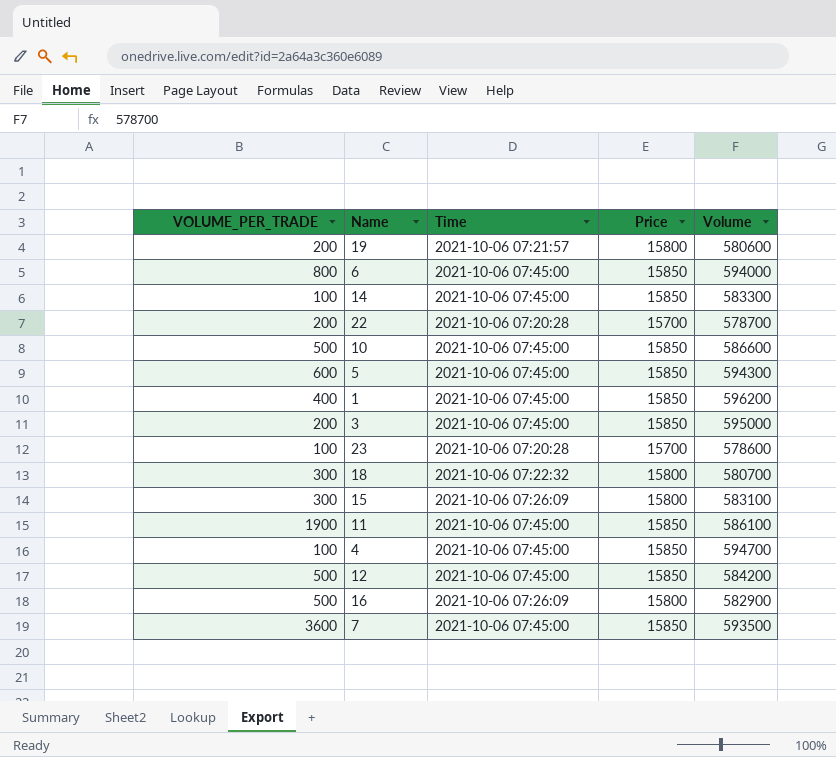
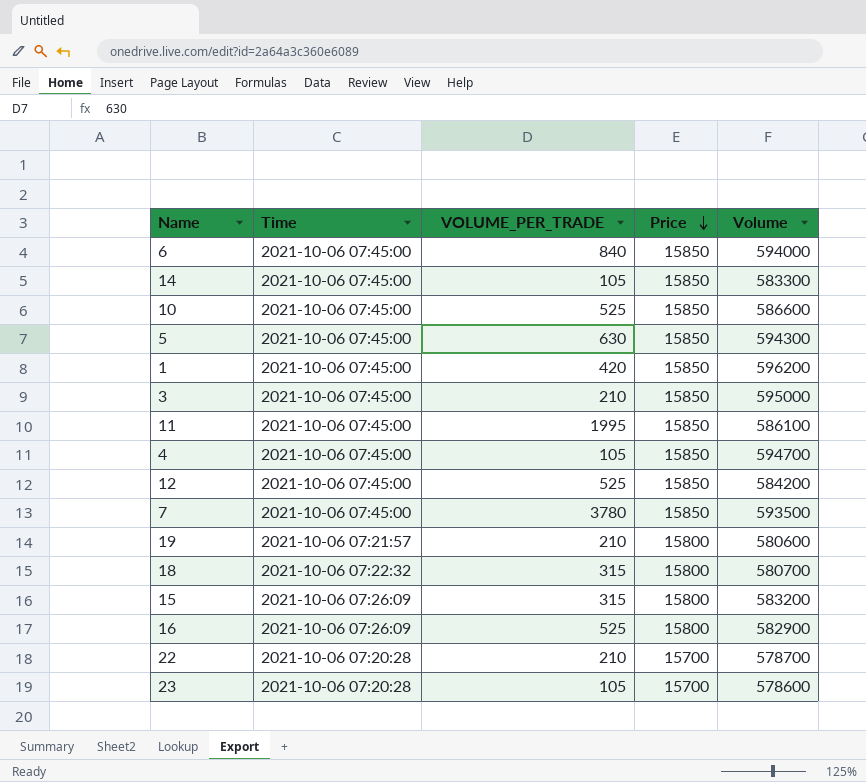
row order: none -> Price descending
column VOLUME_PER_TRADE | position: 1 -> 3
6 | VOLUME_PER_TRADE: 800 -> 840
14 | VOLUME_PER_TRADE: 100 -> 105
10 | VOLUME_PER_TRADE: 500 -> 525
5 | VOLUME_PER_TRADE: 600 -> 630
1 | VOLUME_PER_TRADE: 400 -> 420
3 | VOLUME_PER_TRADE: 200 -> 210
11 | VOLUME_PER_TRADE: 1900 -> 1995
4 | VOLUME_PER_TRADE: 100 -> 105
12 | VOLUME_PER_TRADE: 500 -> 525
7 | VOLUME_PER_TRADE: 3600 -> 3780
19 | VOLUME_PER_TRADE: 200 -> 210
18 | VOLUME_PER_TRADE: 300 -> 315
15 | VOLUME_PER_TRADE: 300 -> 315
15 | Volume: 583100 -> 583200
16 | VOLUME_PER_TRADE: 500 -> 525
22 | VOLUME_PER_TRADE: 200 -> 210
23 | VOLUME_PER_TRADE: 100 -> 105

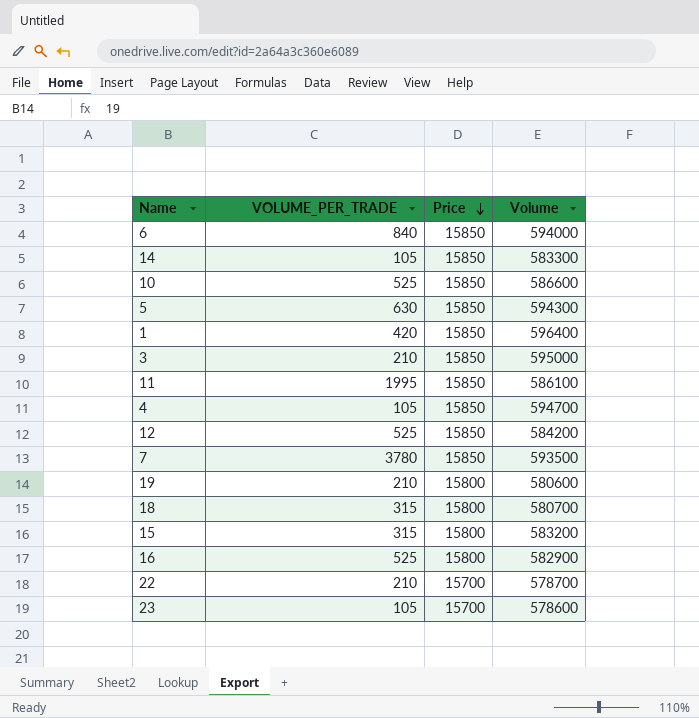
column Time | position: 2 -> none
1 | Volume: 596200 -> 596400

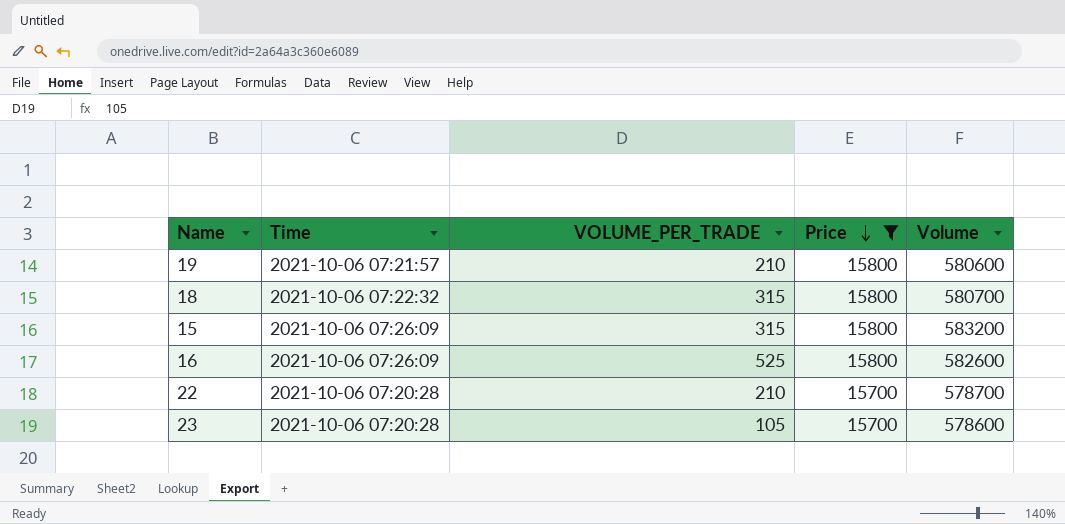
filter: none -> Price != 15850
column Time | position: none -> 2
16 | Volume: 582900 -> 582600

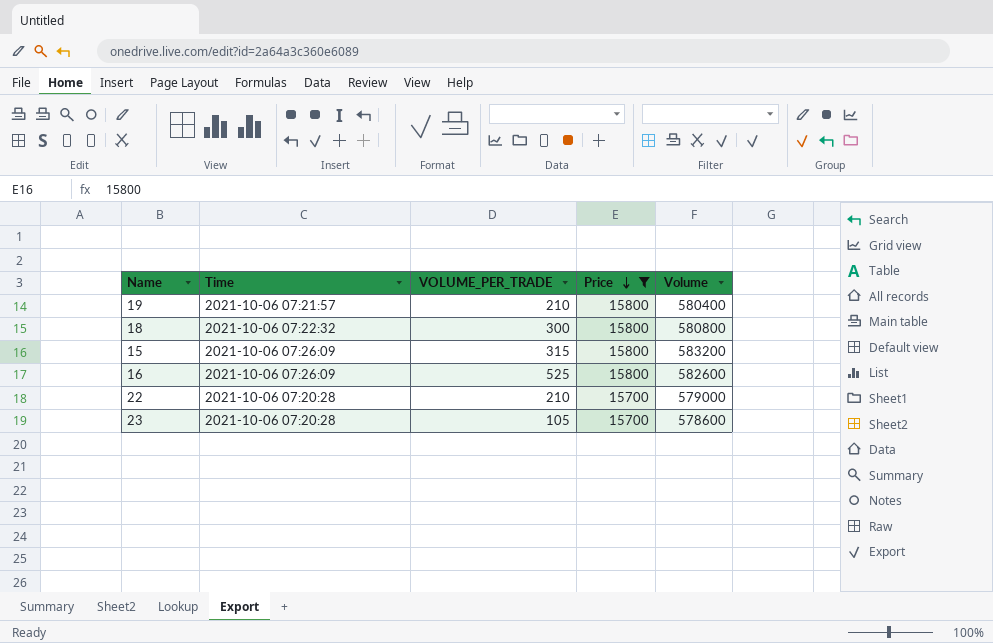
19 | Volume: 580600 -> 580400
18 | VOLUME_PER_TRADE: 315 -> 300
18 | Volume: 580700 -> 580800
22 | Volume: 578700 -> 579000

